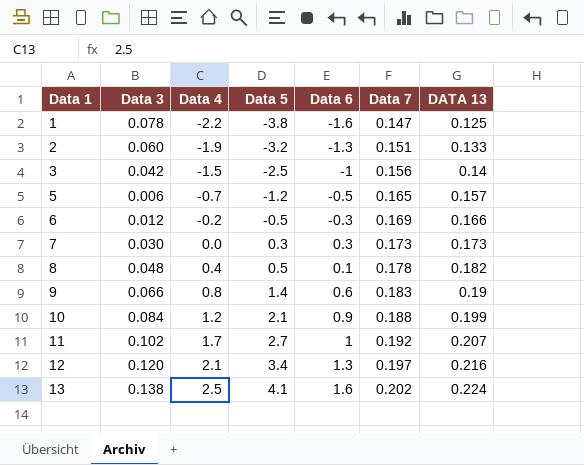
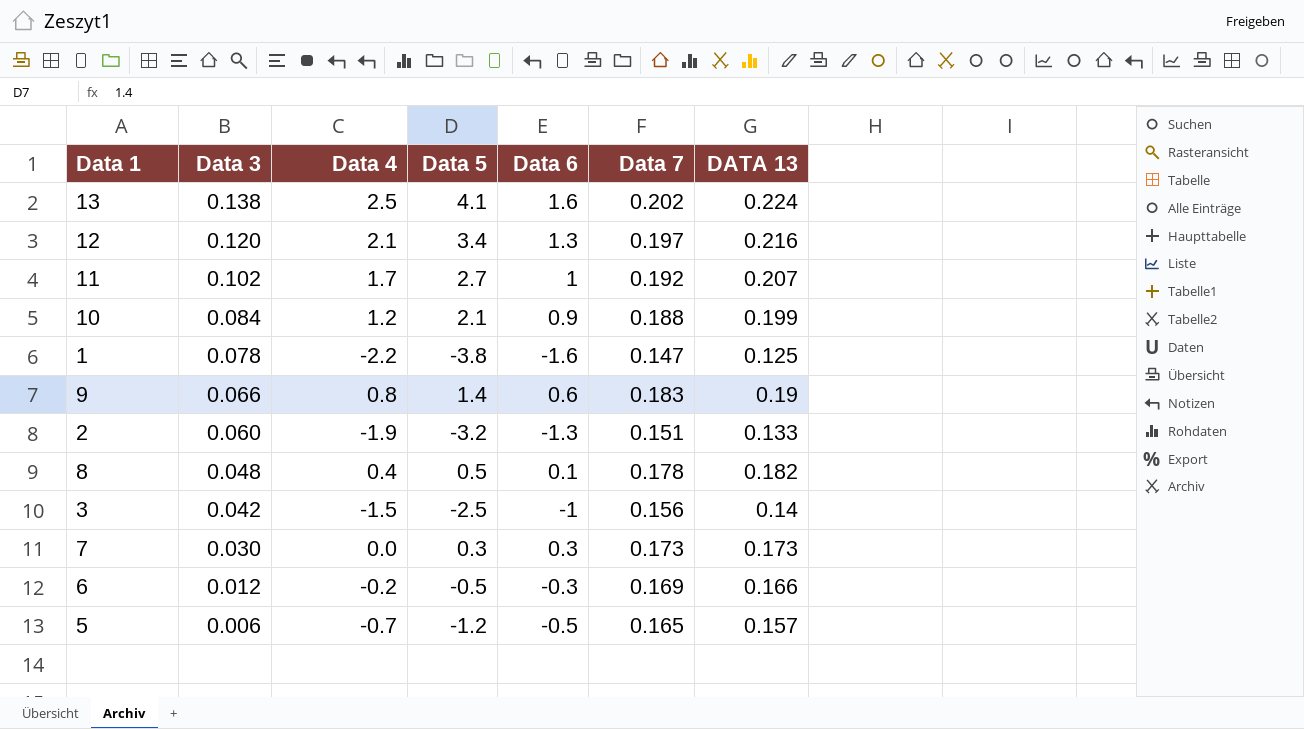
row order: Data 1 ascending -> Data 3 descending

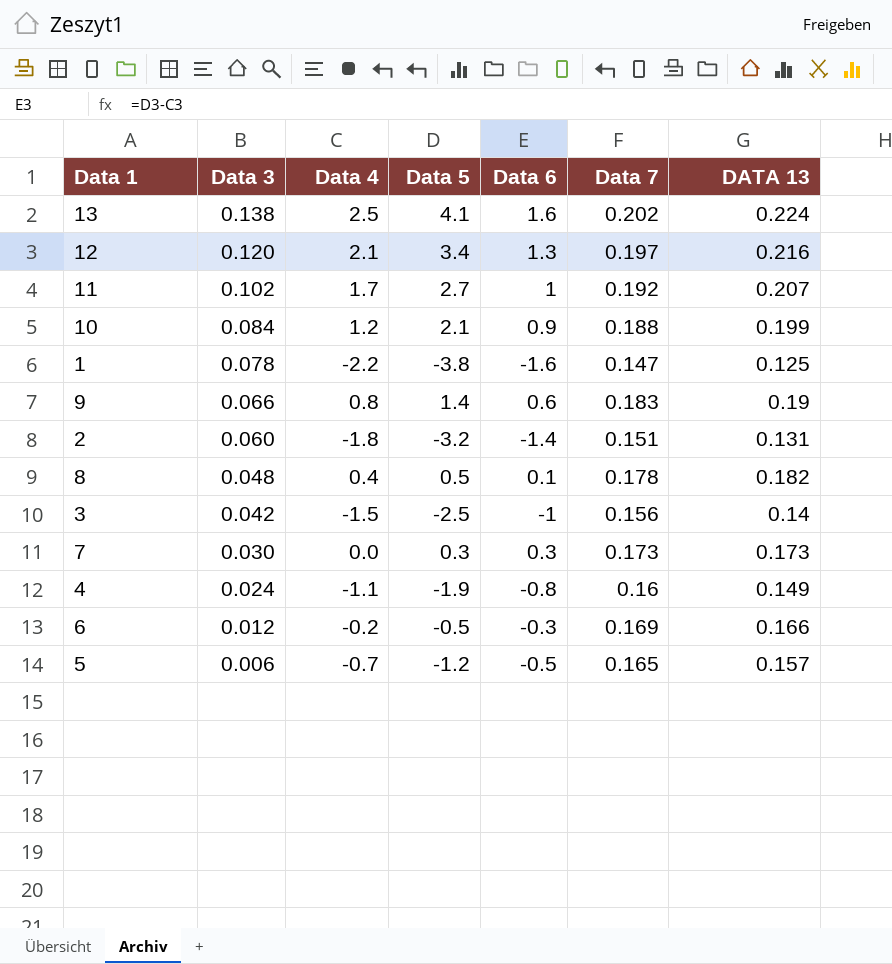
2 | Data 4: -1.9 -> -1.8
2 | Data 6: -1.3 -> -1.4
2 | DATA 13: 0.133 -> 0.131
row 4: none -> 0.024 | -1.1 | -1.9 | -0.8 | 0.16 | 0.149

